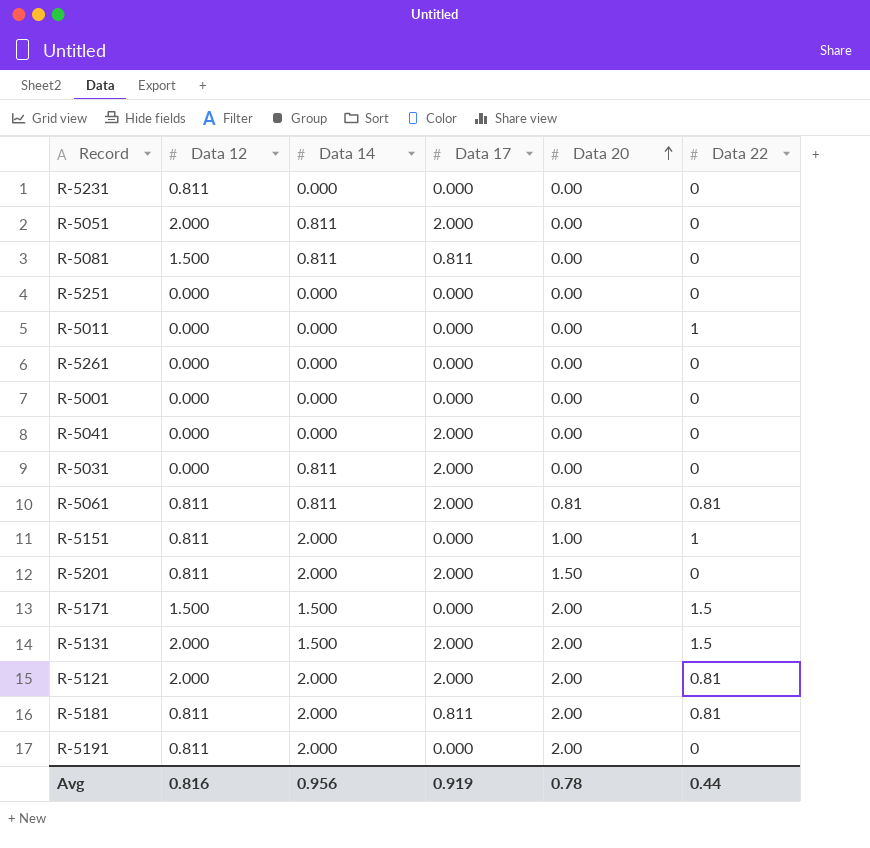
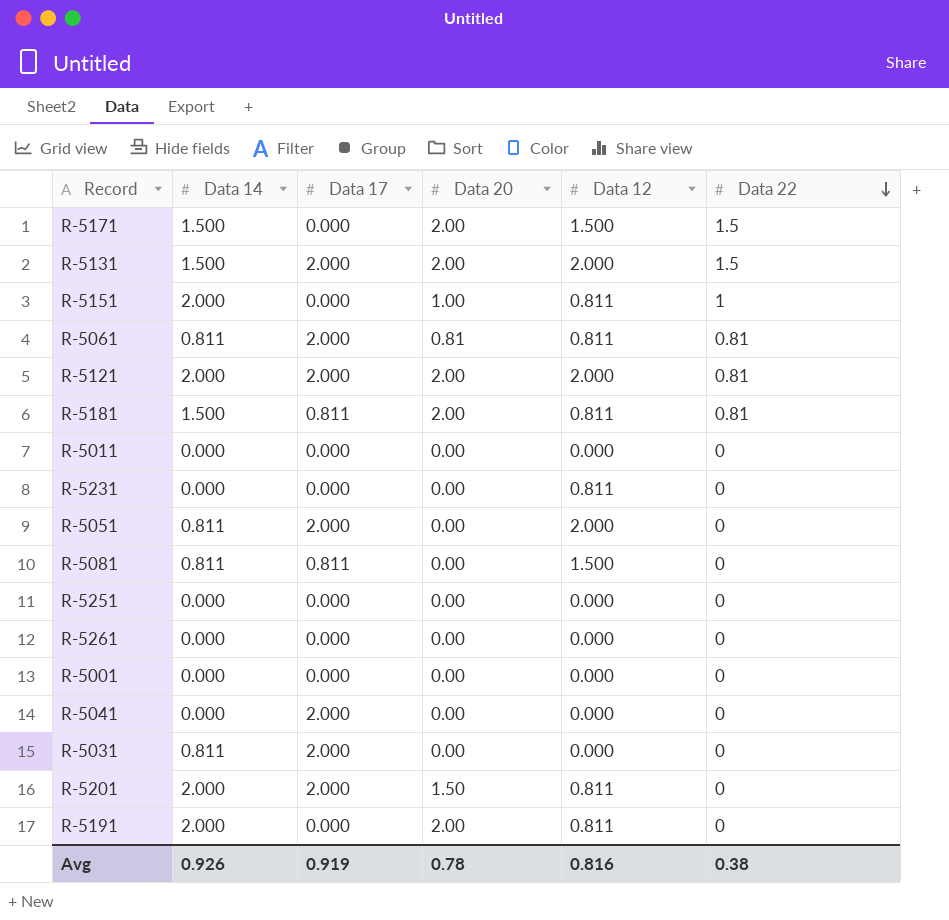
row order: Data 20 ascending -> Data 22 descending
column Data 12 | position: 2 -> 5
R-5181 | Data 14: 2.000 -> 1.500
R-5011 | Data 22: 1 -> 0
Avg | Data 14: 0.956 -> 0.926
Avg | Data 22: 0.44 -> 0.38

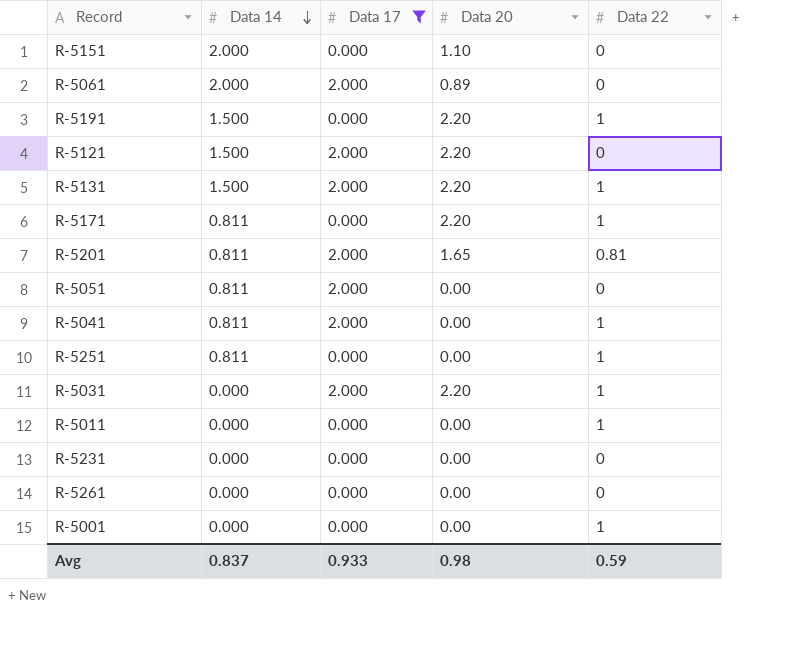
filter: none -> Data 17 != 0.811
row order: Data 22 descending -> Data 14 descending
column Data 12 | position: 5 -> none
R-5151 | Data 20: 1.00 -> 1.10
R-5151 | Data 22: 1 -> 0
R-5061 | Data 14: 0.811 -> 2.000
R-5061 | Data 20: 0.81 -> 0.89
R-5061 | Data 22: 0.81 -> 0
R-5191 | Data 14: 2.000 -> 1.500
R-5191 | Data 20: 2.00 -> 2.20
R-5191 | Data 22: 0 -> 1
R-5121 | Data 14: 2.000 -> 1.500
R-5121 | Data 20: 2.00 -> 2.20
R-5121 | Data 22: 0.81 -> 0
R-5131 | Data 20: 2.00 -> 2.20
R-5131 | Data 22: 1.5 -> 1
R-5171 | Data 14: 1.500 -> 0.811
R-5171 | Data 20: 2.00 -> 2.20
R-5171 | Data 22: 1.5 -> 1
R-5201 | Data 14: 2.000 -> 0.811
R-5201 | Data 20: 1.50 -> 1.65
R-5201 | Data 22: 0 -> 0.81
R-5041 | Data 14: 0.000 -> 0.811
R-5041 | Data 22: 0 -> 1
R-5251 | Data 14: 0.000 -> 0.811
R-5251 | Data 22: 0 -> 1
R-5031 | Data 14: 0.811 -> 0.000
R-5031 | Data 20: 0.00 -> 2.20
R-5031 | Data 22: 0 -> 1
R-5011 | Data 22: 0 -> 1
R-5001 | Data 22: 0 -> 1
Avg | Data 14: 0.926 -> 0.837
Avg | Data 17: 0.919 -> 0.933
Avg | Data 20: 0.78 -> 0.98
Avg | Data 22: 0.38 -> 0.59

